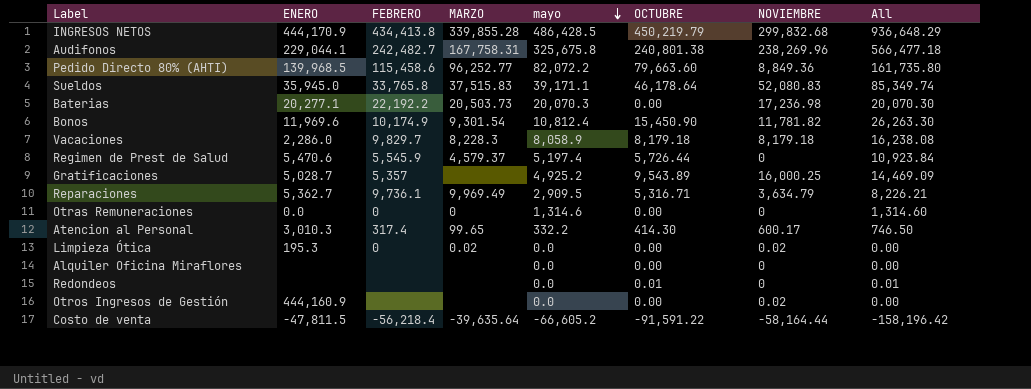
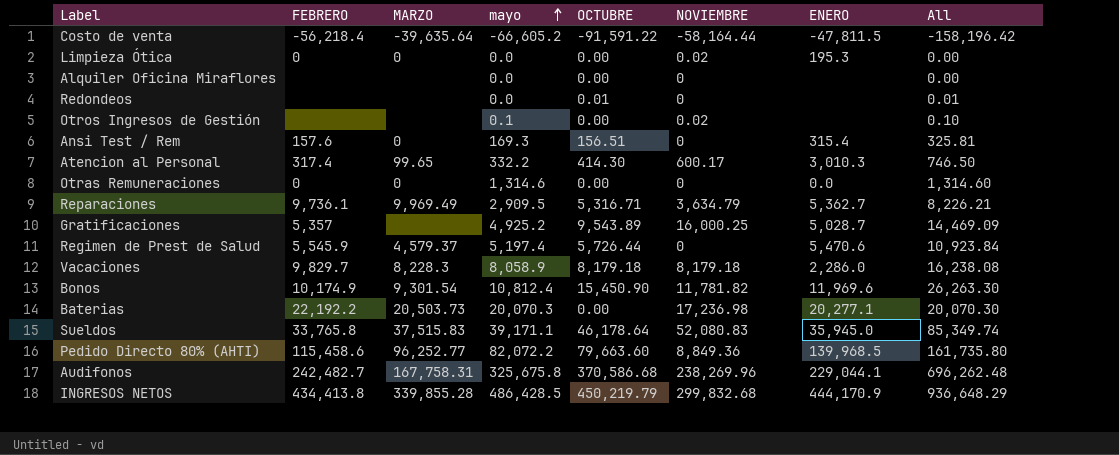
row order: mayo descending -> mayo ascending
column ENERO | position: 2 -> 7
Limpieza Ótica | MARZO: 0.02 -> 0
Otros Ingresos de Gestión | mayo: 0.0 -> 0.1
Otros Ingresos de Gestión | ENERO: 444,160.9 -> none
Otros Ingresos de Gestión | All: 0.00 -> 0.10
row Ansi Test / Rem: none -> 157.6 | 0 | 169.3 | 156.51 | 0 | 315.4 | 325.81
Audifonos | OCTUBRE: 240,801.38 -> 370,586.68
Audifonos | All: 566,477.18 -> 696,262.48

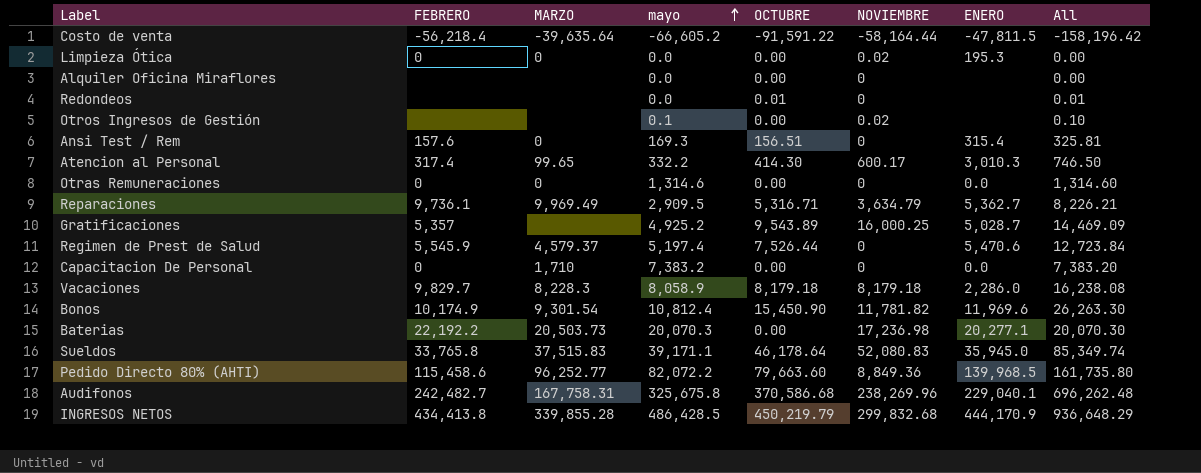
Regimen de Prest de Salud | OCTUBRE: 5,726.44 -> 7,526.44
Regimen de Prest de Salud | All: 10,923.84 -> 12,723.84
row Capacitacion De Personal: none -> 0 | 1,710 | 7,383.2 | 0.00 | 0 | 0.0 | 7,383.20
Audifonos | ENERO: 229,044.1 -> 229,040.1

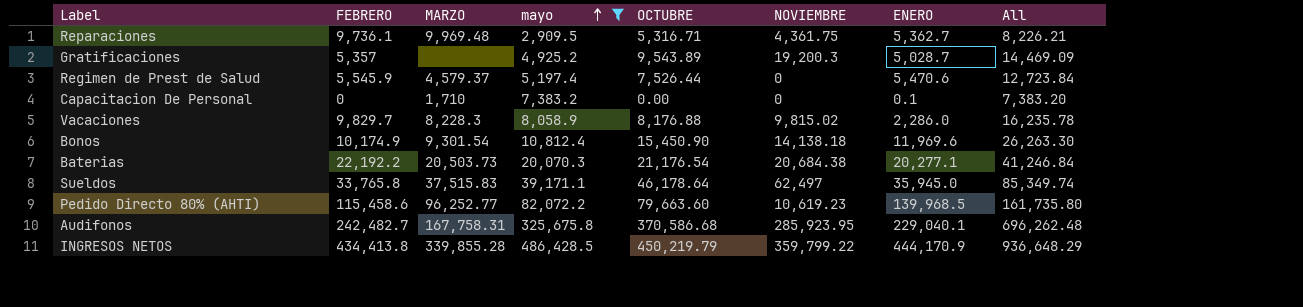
filter: none -> mayo >= 2,909.5
Reparaciones | MARZO: 9,969.49 -> 9,969.48
Reparaciones | NOVIEMBRE: 3,634.79 -> 4,361.75
Gratificaciones | NOVIEMBRE: 16,000.25 -> 19,200.3
Capacitacion De Personal | ENERO: 0.0 -> 0.1
Vacaciones | OCTUBRE: 8,179.18 -> 8,176.88
Vacaciones | NOVIEMBRE: 8,179.18 -> 9,815.02
Vacaciones | All: 16,238.08 -> 16,235.78
Bonos | NOVIEMBRE: 11,781.82 -> 14,138.18
Baterias | OCTUBRE: 0.00 -> 21,176.54
Baterias | NOVIEMBRE: 17,236.98 -> 20,684.38
Baterias | All: 20,070.30 -> 41,246.84
Sueldos | NOVIEMBRE: 52,080.83 -> 62,497
Pedido Directo 80% (AHTI) | NOVIEMBRE: 8,849.36 -> 10,619.23
Audifonos | NOVIEMBRE: 238,269.96 -> 285,923.95
INGRESOS NETOS | NOVIEMBRE: 299,832.68 -> 359,799.22

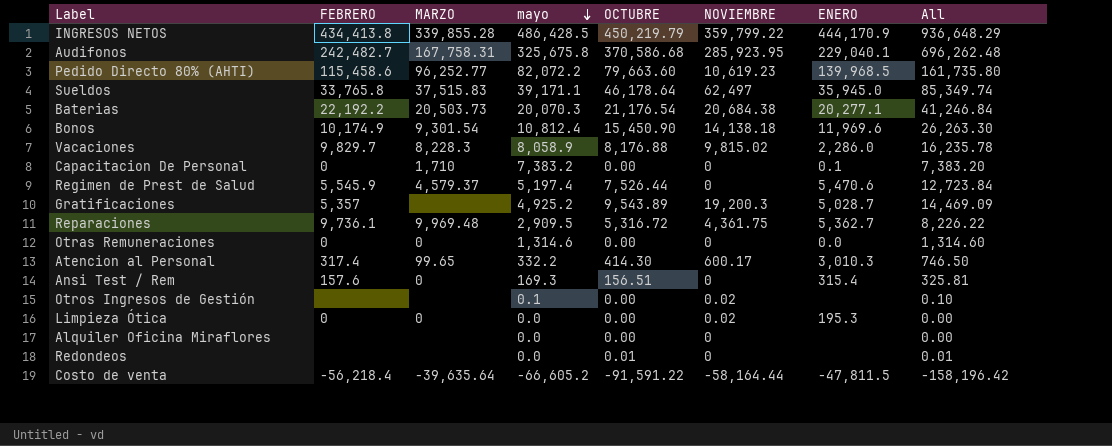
filter: mayo >= 2,909.5 -> none
row order: mayo ascending -> mayo descending
Reparaciones | OCTUBRE: 5,316.71 -> 5,316.72
Reparaciones | All: 8,226.21 -> 8,226.22

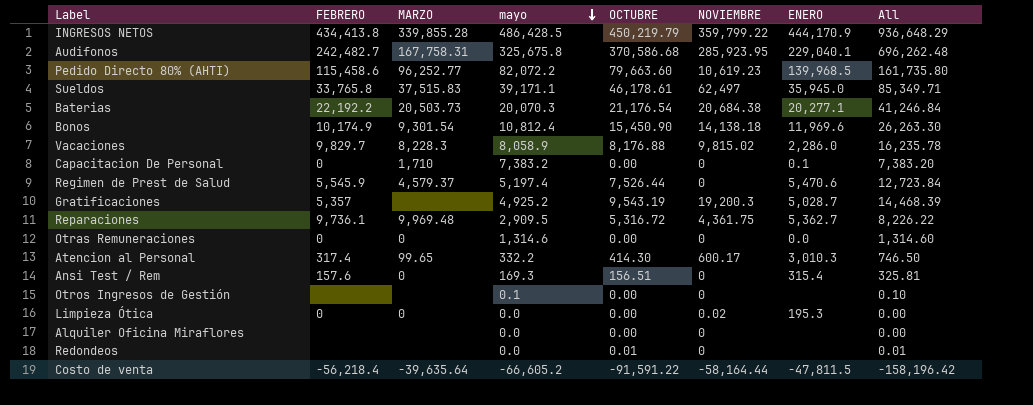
Sueldos | OCTUBRE: 46,178.64 -> 46,178.61
Sueldos | All: 85,349.74 -> 85,349.71
Gratificaciones | OCTUBRE: 9,543.89 -> 9,543.19
Gratificaciones | All: 14,469.09 -> 14,468.39
Otros Ingresos de Gestión | NOVIEMBRE: 0.02 -> 0

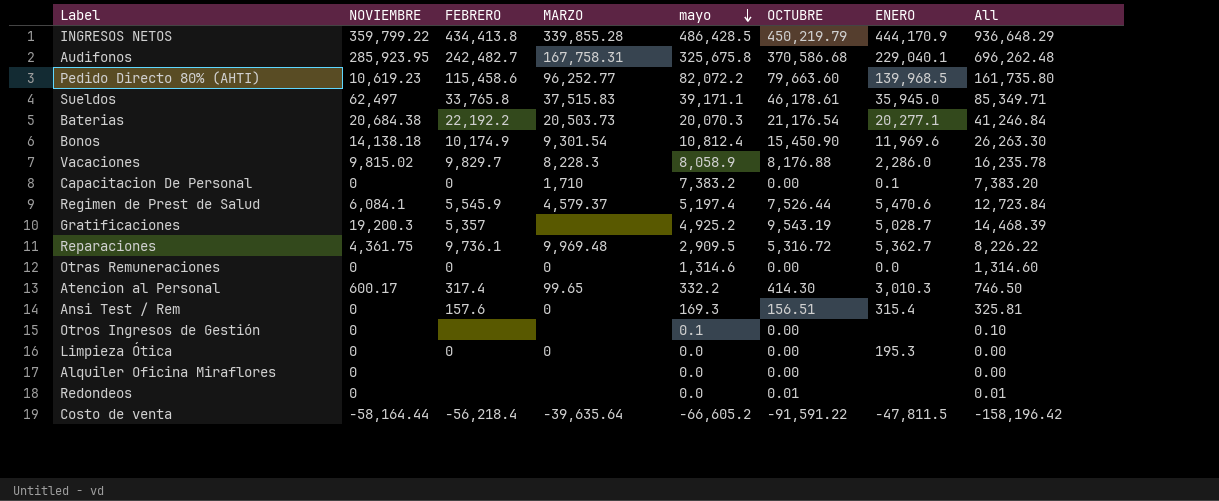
column NOVIEMBRE | position: 6 -> 2
Regimen de Prest de Salud | NOVIEMBRE: 0 -> 6,084.1
Limpieza Ótica | NOVIEMBRE: 0.02 -> 0

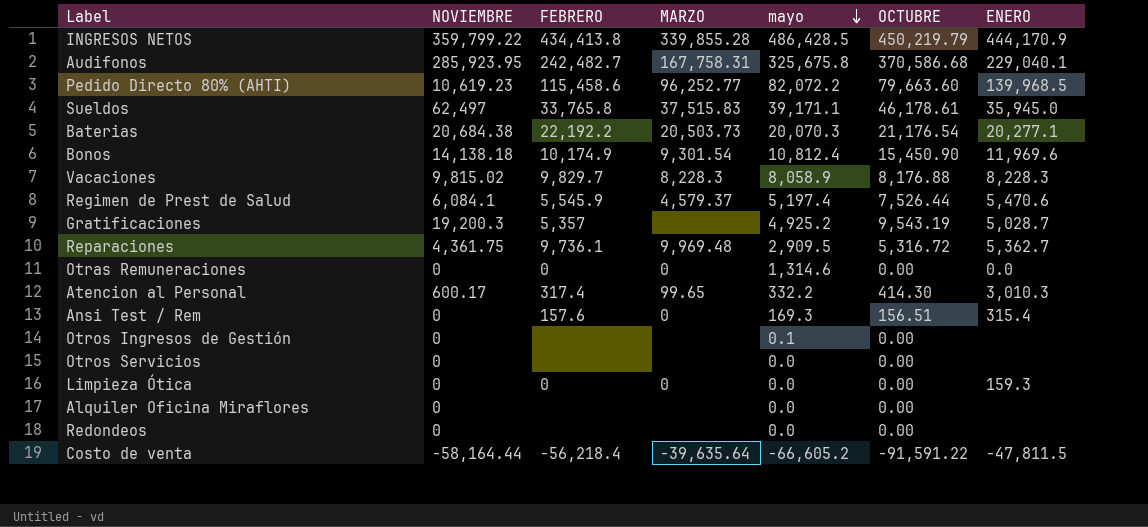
column All | formula: [mayo] + [OCTUBRE] -> none
row Capacitacion De Personal: 0 | 0 | 1,710 | 7,383.2 | 0.00 | 0.1 | 7,383.20 -> none
Vacaciones | ENERO: 2,286.0 -> 8,228.3
row Otros Servicios: none -> 0 | none | none | 0.0 | 0.00 | none
Limpieza Ótica | ENERO: 195.3 -> 159.3
Redondeos | OCTUBRE: 0.01 -> 0.00

